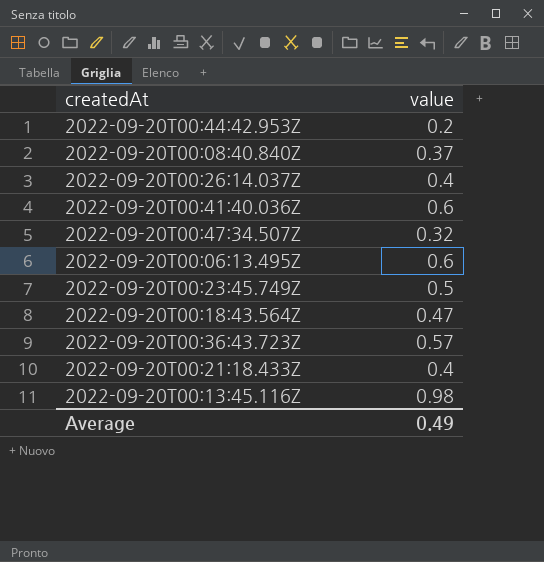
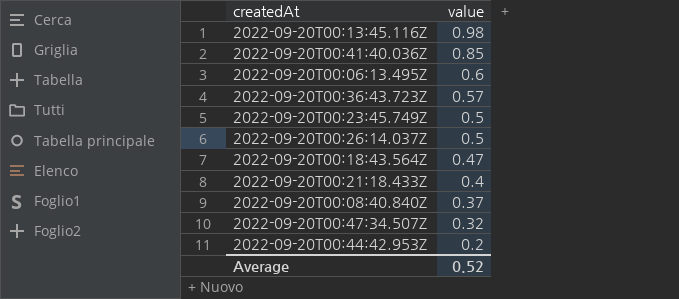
row order: none -> value descending
2022-09-20T00:41:40.036Z | value: 0.6 -> 0.85
2022-09-20T00:26:14.037Z | value: 0.4 -> 0.5
Average | value: 0.49 -> 0.52

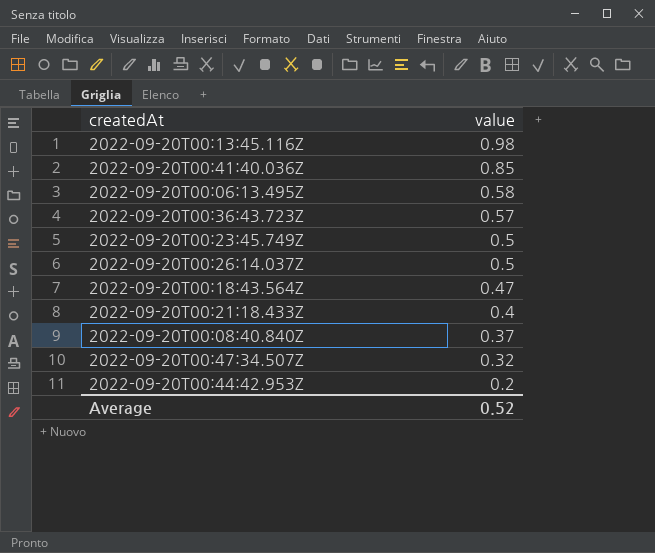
2022-09-20T00:06:13.495Z | value: 0.6 -> 0.58

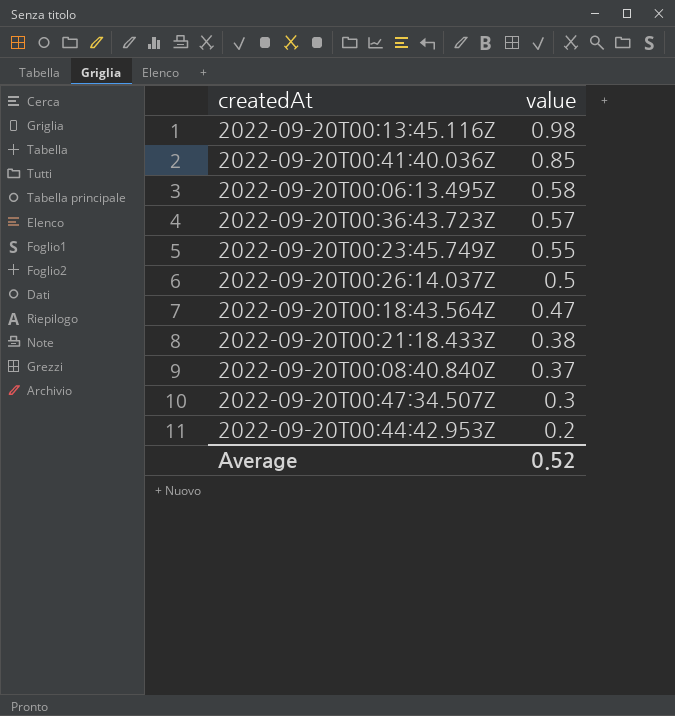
2022-09-20T00:23:45.749Z | value: 0.5 -> 0.55
2022-09-20T00:21:18.433Z | value: 0.4 -> 0.38
2022-09-20T00:47:34.507Z | value: 0.32 -> 0.3

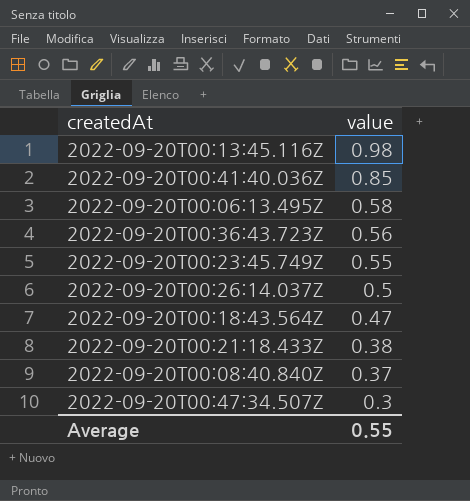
row 2022-09-20T00:44:42.953Z: 0.2 -> none
2022-09-20T00:36:43.723Z | value: 0.57 -> 0.56
Average | value: 0.52 -> 0.55

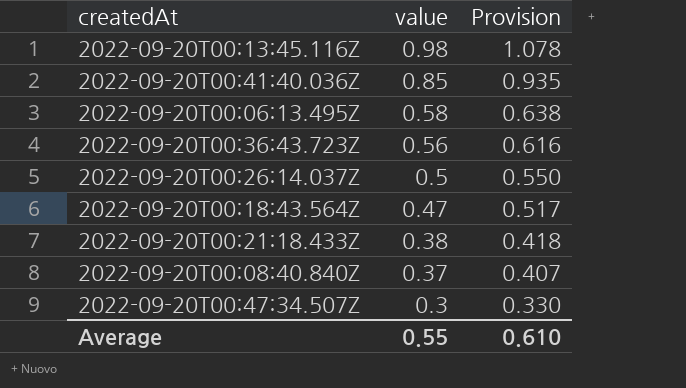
column Provision | formula: none -> [value] * 1.1
row 2022-09-20T00:23:45.749Z: 0.55 -> none

